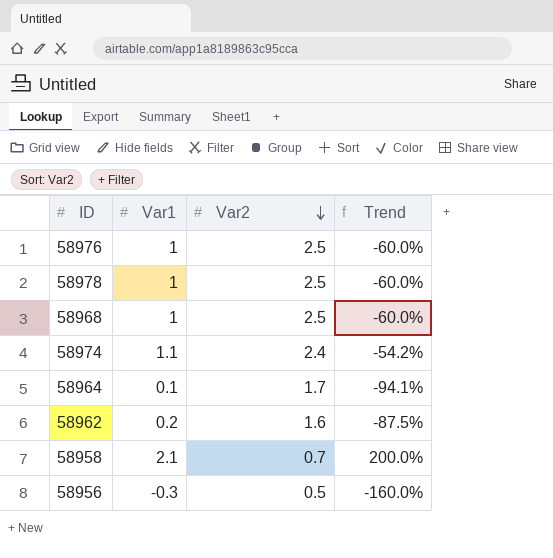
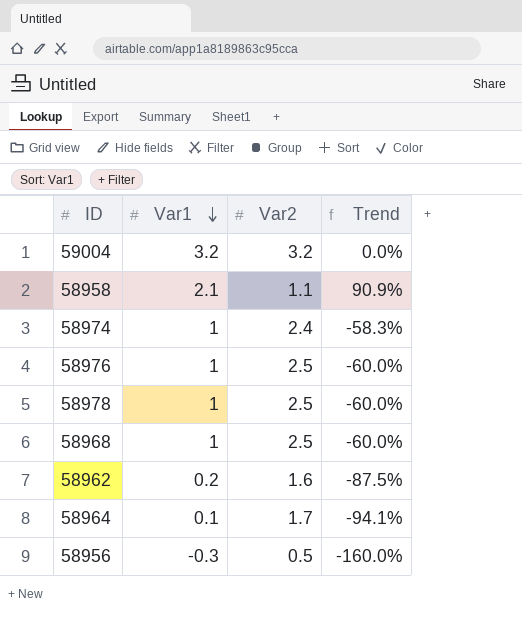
row order: Var2 descending -> Var1 descending
row 59004: none -> 3.2 | 3.2 | 0.0%
58958 | Var2: 0.7 -> 1.1
58958 | Trend: 200.0% -> 90.9%
58974 | Var1: 1.1 -> 1
58974 | Trend: -54.2% -> -58.3%

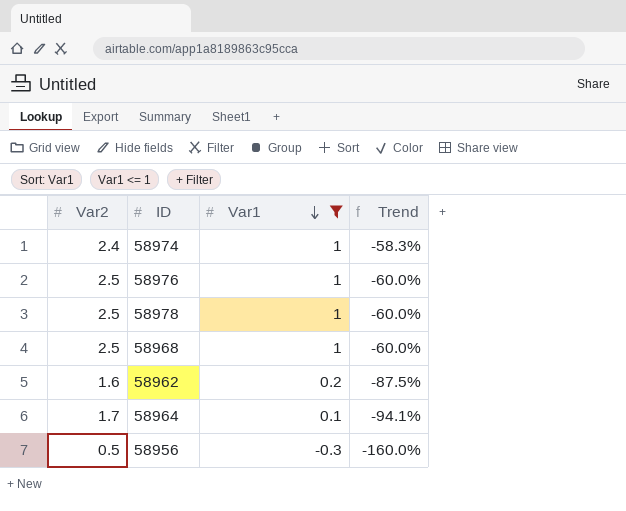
filter: none -> Var1 <= 1
column Var2 | position: 3 -> 1

